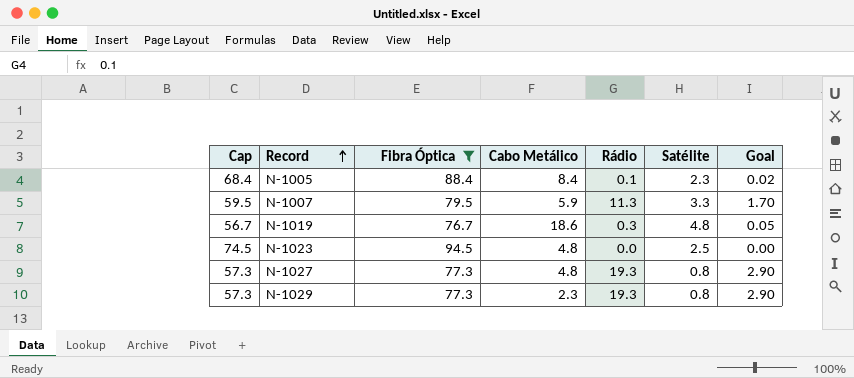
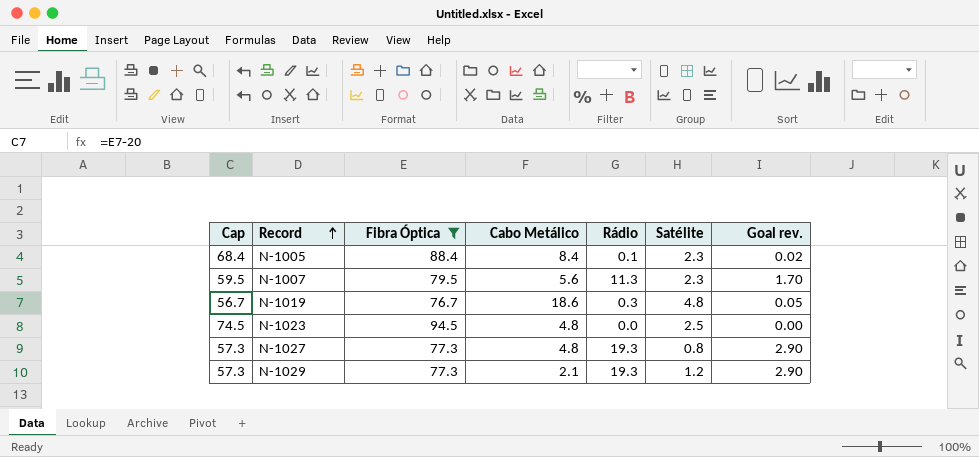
column name: Goal -> Goal rev.
N-1007 | Cabo Metálico: 5.9 -> 5.6
N-1007 | Satélite: 3.3 -> 2.3
N-1029 | Cabo Metálico: 2.3 -> 2.1
N-1029 | Satélite: 0.8 -> 1.2

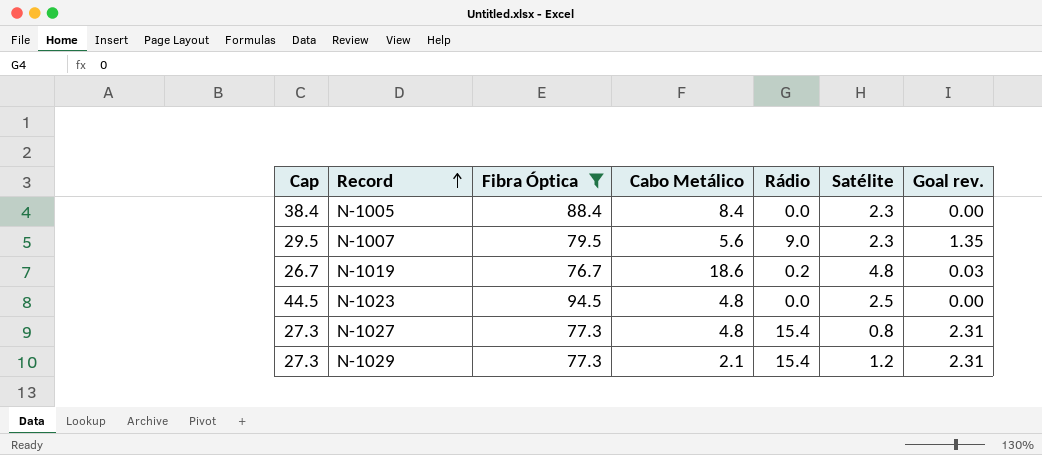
column Cap | formula: [Fibra Óptica] - 20 -> [Fibra Óptica] - 50
N-1005 | Rádio: 0.1 -> 0.0
N-1005 | Goal rev.: 0.02 -> 0.00
N-1007 | Rádio: 11.3 -> 9.0
N-1007 | Goal rev.: 1.70 -> 1.35
N-1019 | Rádio: 0.3 -> 0.2
N-1019 | Goal rev.: 0.05 -> 0.03
N-1027 | Rádio: 19.3 -> 15.4
N-1027 | Goal rev.: 2.90 -> 2.31
N-1029 | Rádio: 19.3 -> 15.4
N-1029 | Goal rev.: 2.90 -> 2.31

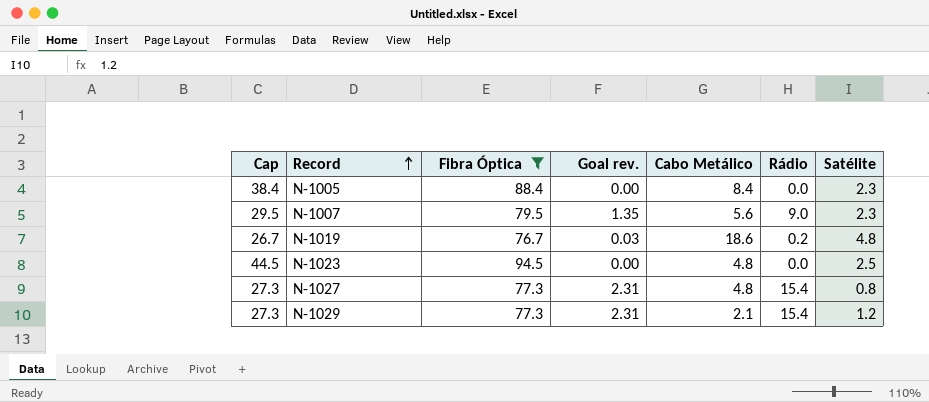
column Goal rev. | position: 7 -> 4

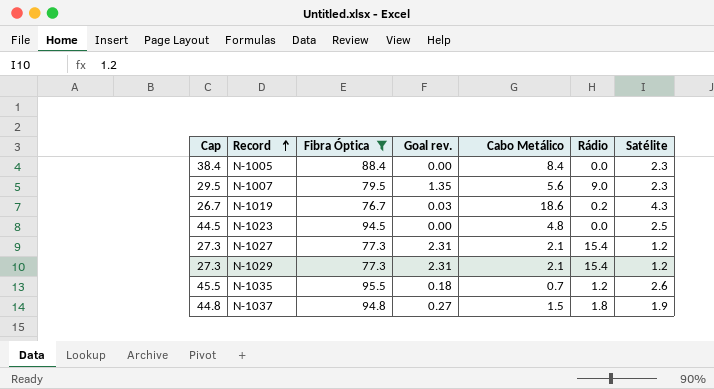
N-1019 | Satélite: 4.8 -> 4.3
N-1027 | Cabo Metálico: 4.8 -> 2.1
N-1027 | Satélite: 0.8 -> 1.2
row N-1035: none -> 45.5 | 95.5 | 0.18 | 0.7 | 1.2 | 2.6
row N-1037: none -> 44.8 | 94.8 | 0.27 | 1.5 | 1.8 | 1.9

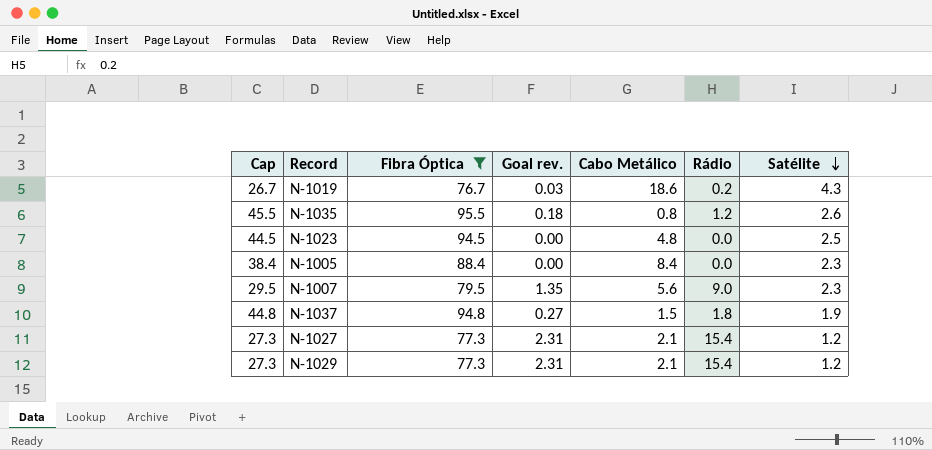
row order: Record ascending -> Satélite descending
N-1035 | Cabo Metálico: 0.7 -> 0.8

